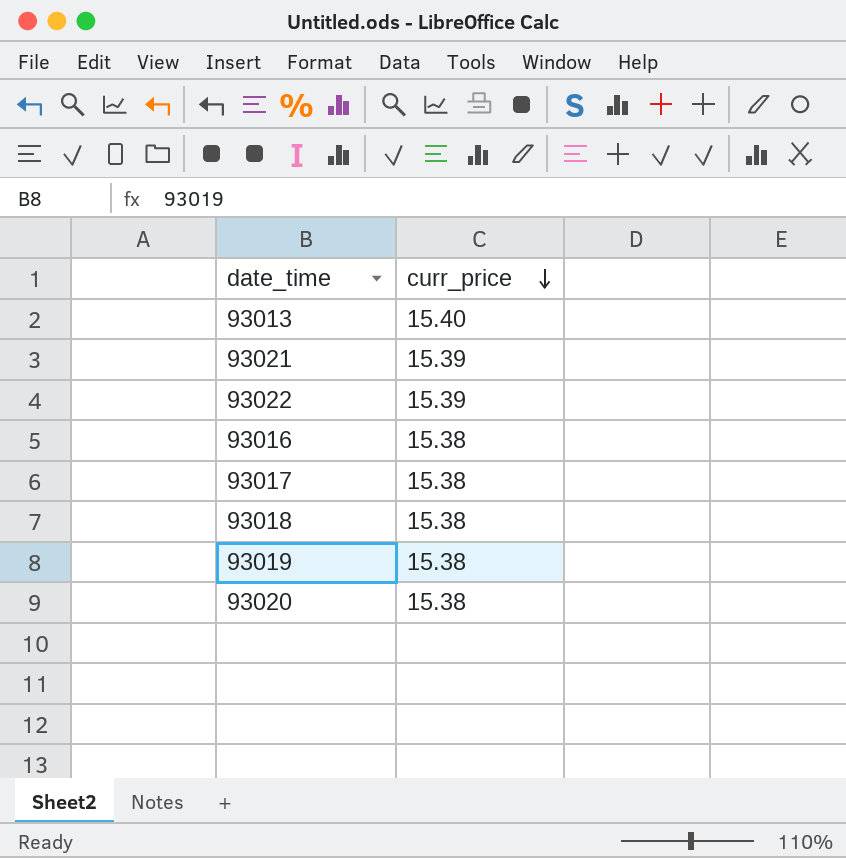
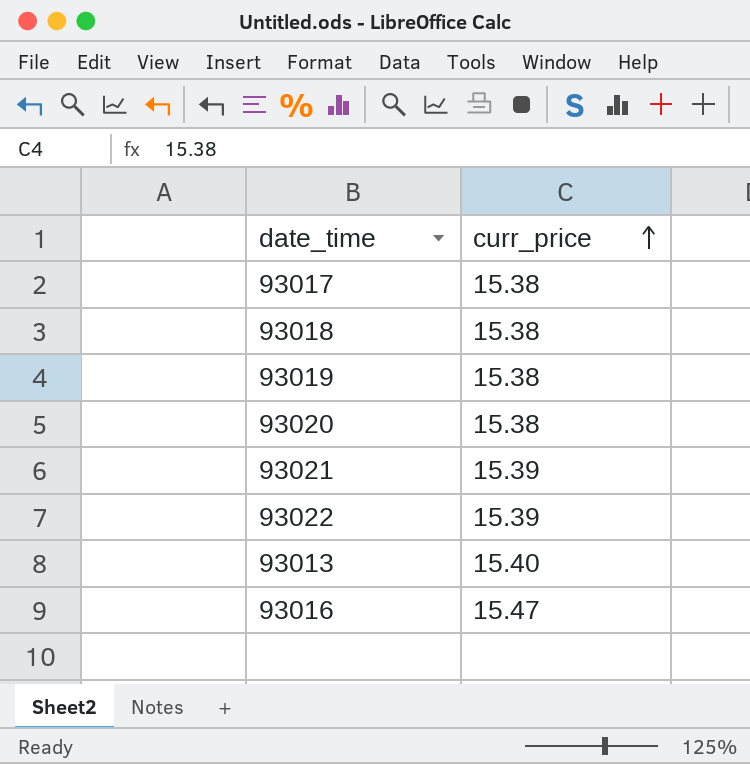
row order: curr_price descending -> curr_price ascending
93016 | curr_price: 15.38 -> 15.47

